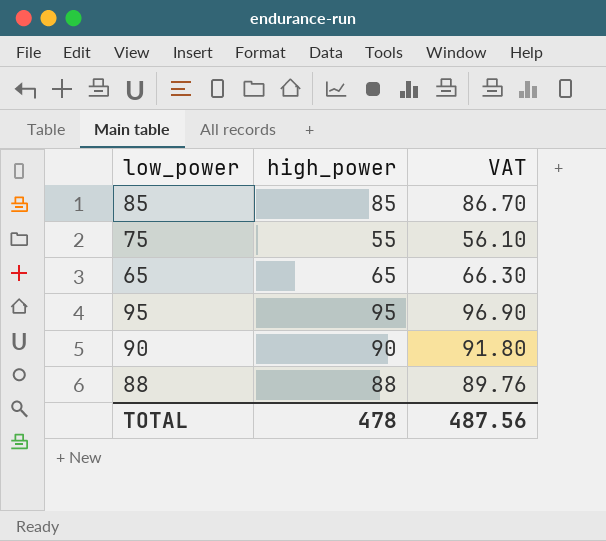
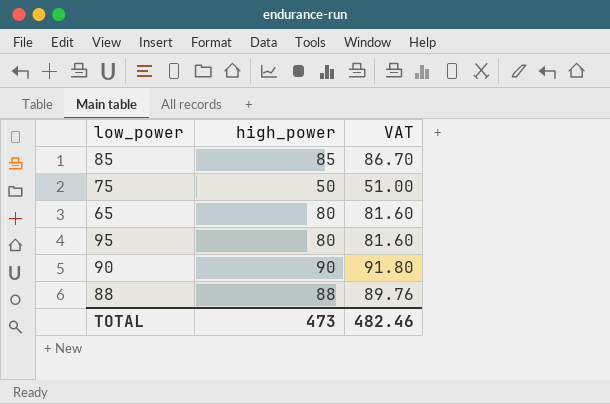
75 | high_power: 55 -> 50
75 | VAT: 56.10 -> 51.00
65 | high_power: 65 -> 80
65 | VAT: 66.30 -> 81.60
95 | high_power: 95 -> 80
95 | VAT: 96.90 -> 81.60
TOTAL | high_power: 478 -> 473
TOTAL | VAT: 487.56 -> 482.46

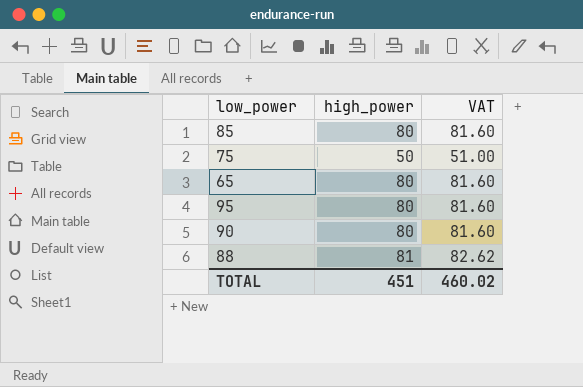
85 | high_power: 85 -> 80
85 | VAT: 86.70 -> 81.60
90 | high_power: 90 -> 80
90 | VAT: 91.80 -> 81.60
88 | high_power: 88 -> 81
88 | VAT: 89.76 -> 82.62
TOTAL | high_power: 473 -> 451
TOTAL | VAT: 482.46 -> 460.02

